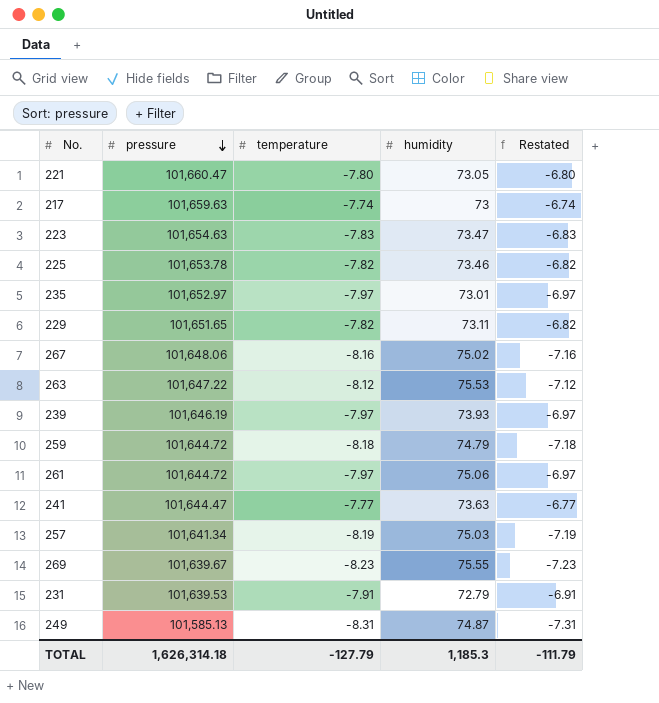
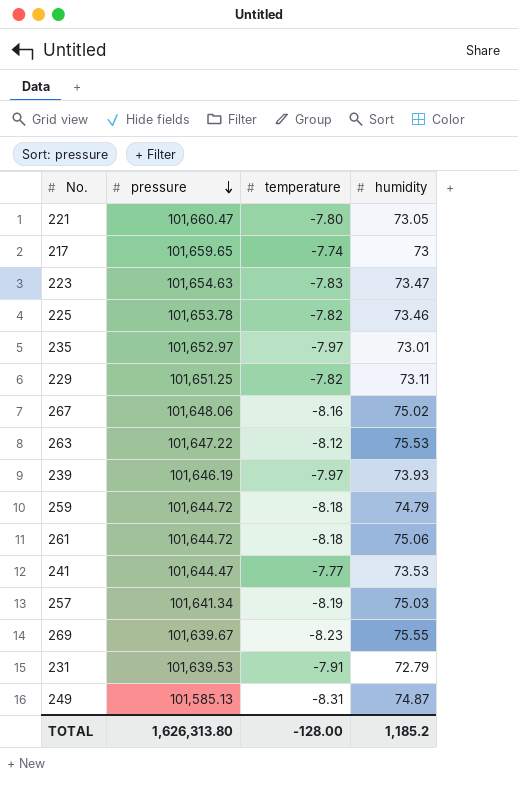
column Restated | formula: [temperature] + 1 -> none
217 | pressure: 101,659.63 -> 101,659.65
229 | pressure: 101,651.65 -> 101,651.25
261 | temperature: -7.97 -> -8.18
241 | humidity: 73.63 -> 73.53
TOTAL | pressure: 1,626,314.18 -> 1,626,313.80
TOTAL | temperature: -127.79 -> -128.00
TOTAL | humidity: 1,185.3 -> 1,185.2

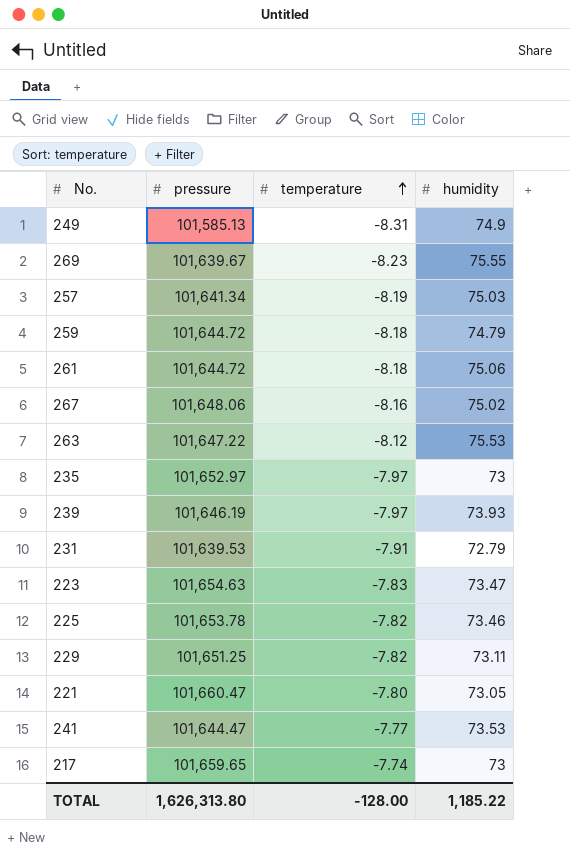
row order: pressure descending -> temperature ascending
249 | humidity: 74.87 -> 74.9
235 | humidity: 73.01 -> 73
TOTAL | humidity: 1,185.2 -> 1,185.22

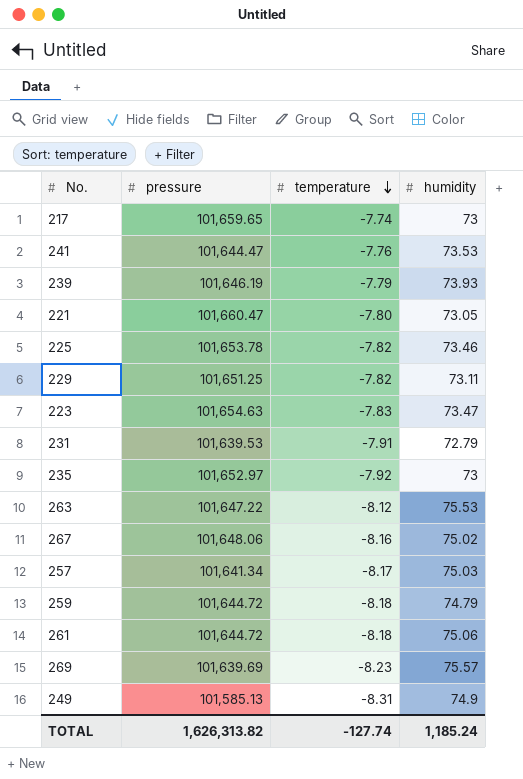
row order: temperature ascending -> temperature descending
241 | temperature: -7.77 -> -7.76
239 | temperature: -7.97 -> -7.79
235 | temperature: -7.97 -> -7.92
257 | temperature: -8.19 -> -8.17
269 | pressure: 101,639.67 -> 101,639.69
269 | humidity: 75.55 -> 75.57
TOTAL | pressure: 1,626,313.80 -> 1,626,313.82
TOTAL | temperature: -128.00 -> -127.74
TOTAL | humidity: 1,185.22 -> 1,185.24

